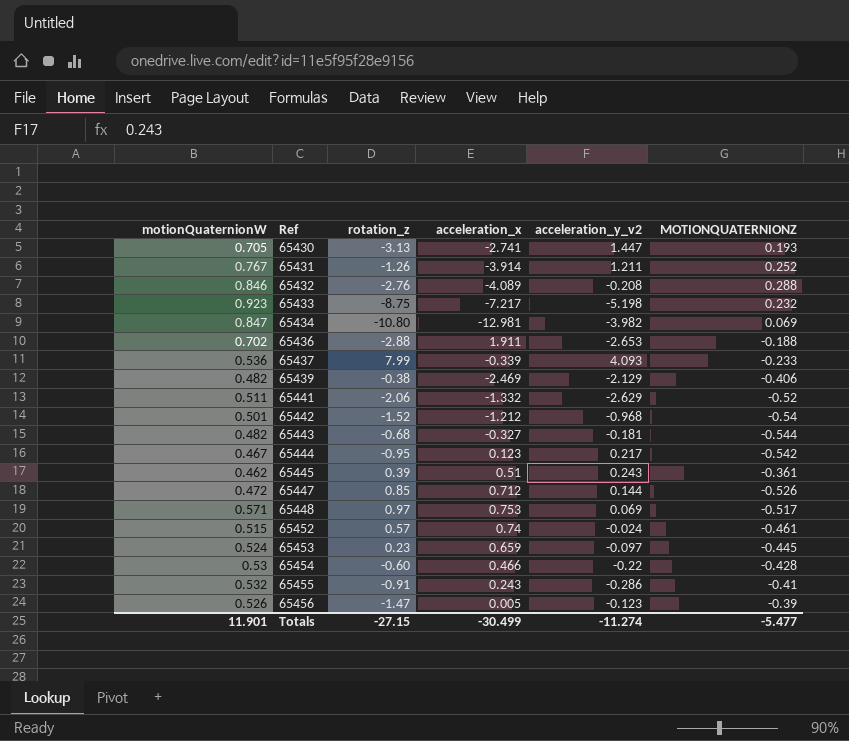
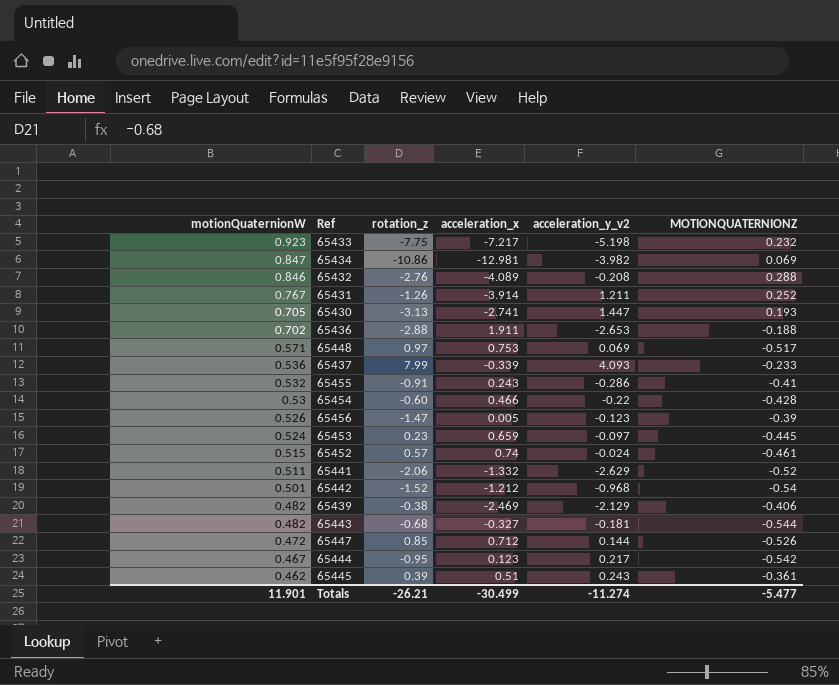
row order: Ref ascending -> motionQuaternionW descending
65433 | rotation_z: -8.75 -> -7.75
65434 | rotation_z: -10.80 -> -10.86
Totals | rotation_z: -27.15 -> -26.21

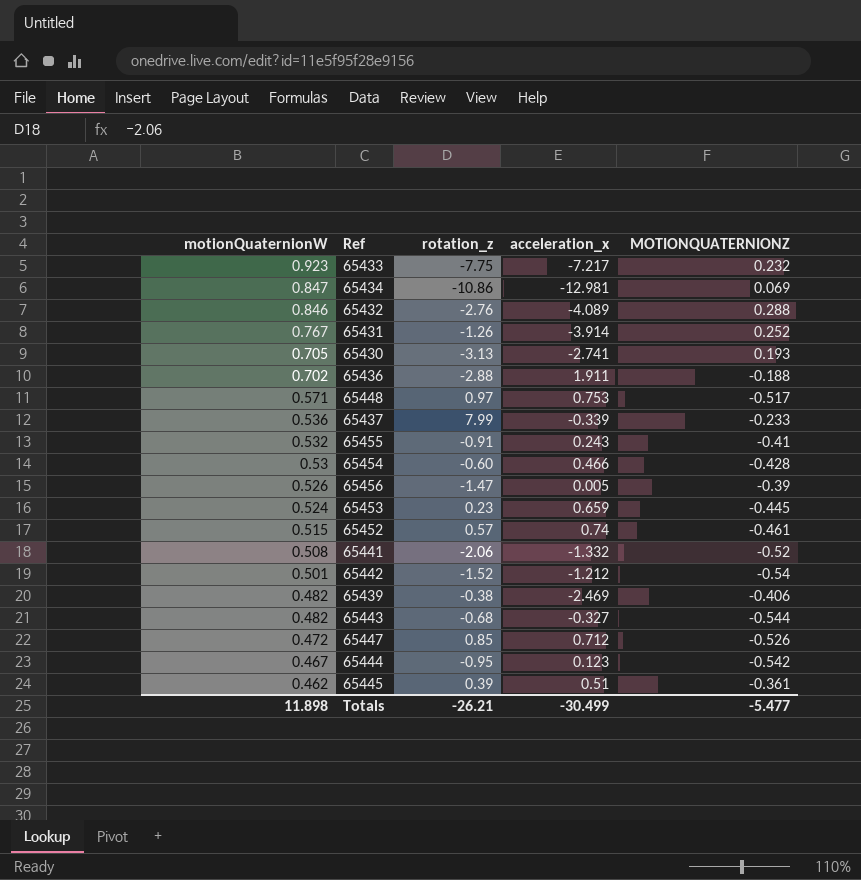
column acceleration_y_v2 | position: 5 -> none
65441 | motionQuaternionW: 0.511 -> 0.508
Totals | motionQuaternionW: 11.901 -> 11.898

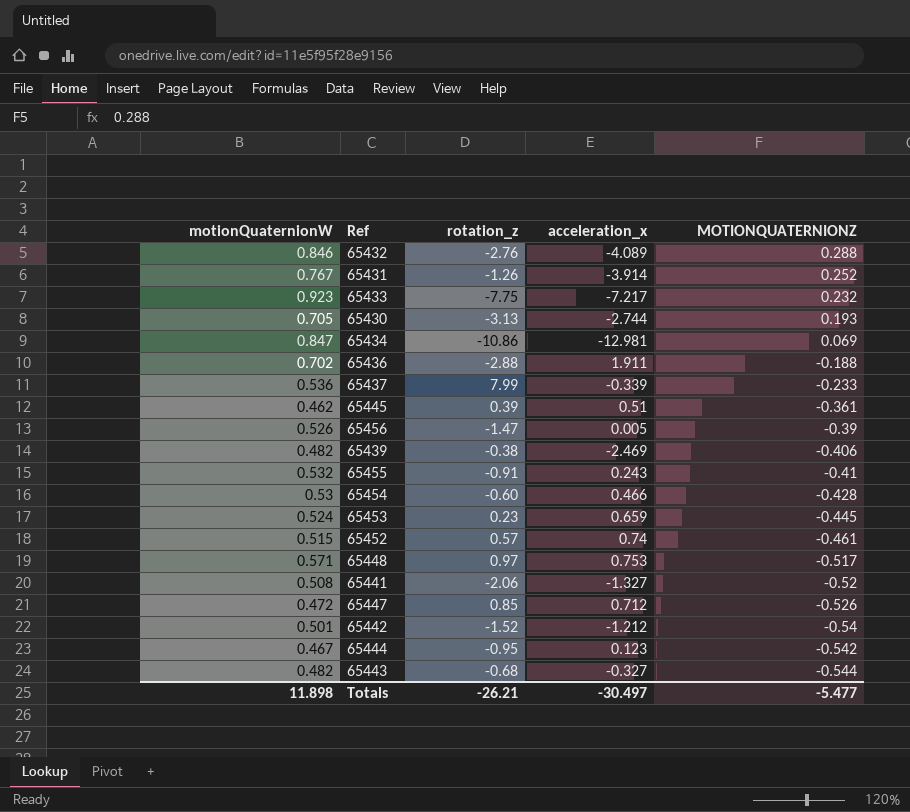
row order: motionQuaternionW descending -> MOTIONQUATERNIONZ descending
65430 | acceleration_x: -2.741 -> -2.744
65441 | acceleration_x: -1.332 -> -1.327
Totals | acceleration_x: -30.499 -> -30.497

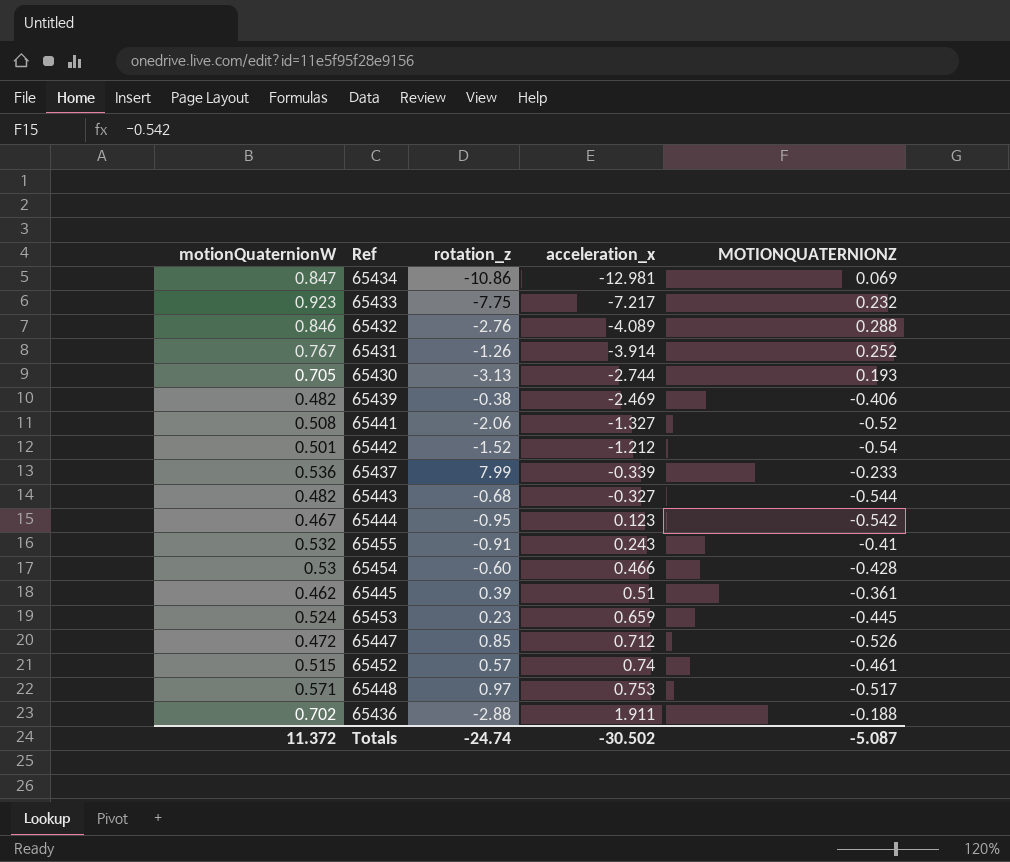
row order: MOTIONQUATERNIONZ descending -> acceleration_x ascending
row 65456: 0.526 | -1.47 | 0.005 | -0.39 -> none
Totals | motionQuaternionW: 11.898 -> 11.372
Totals | rotation_z: -26.21 -> -24.74
Totals | acceleration_x: -30.497 -> -30.502
Totals | MOTIONQUATERNIONZ: -5.477 -> -5.087

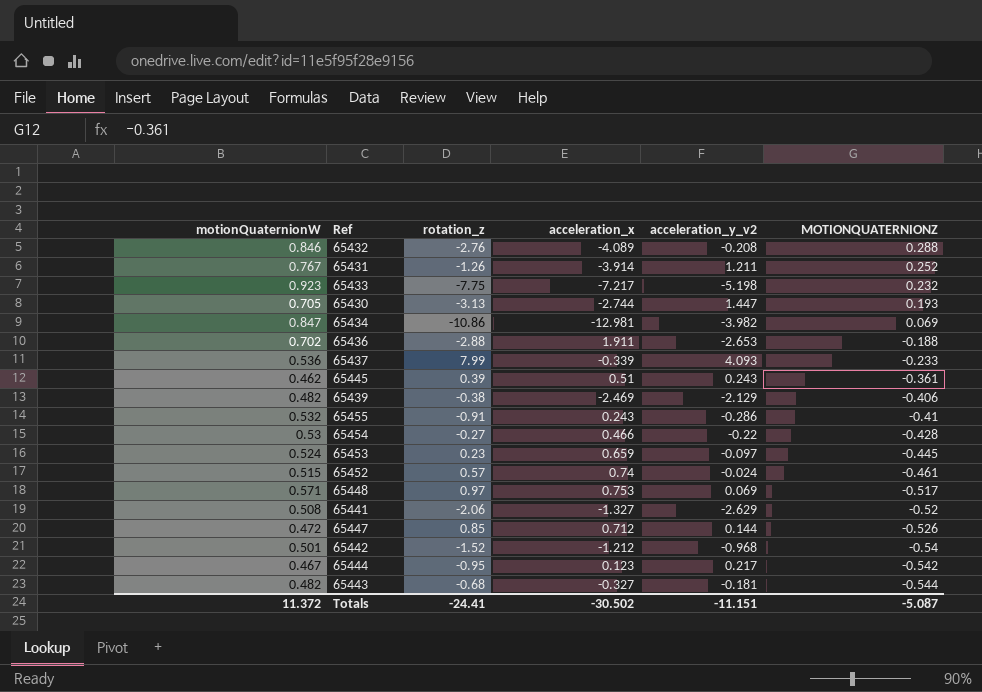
row order: acceleration_x ascending -> MOTIONQUATERNIONZ descending
column acceleration_y_v2 | position: none -> 5
65454 | rotation_z: -0.60 -> -0.27
Totals | rotation_z: -24.74 -> -24.41

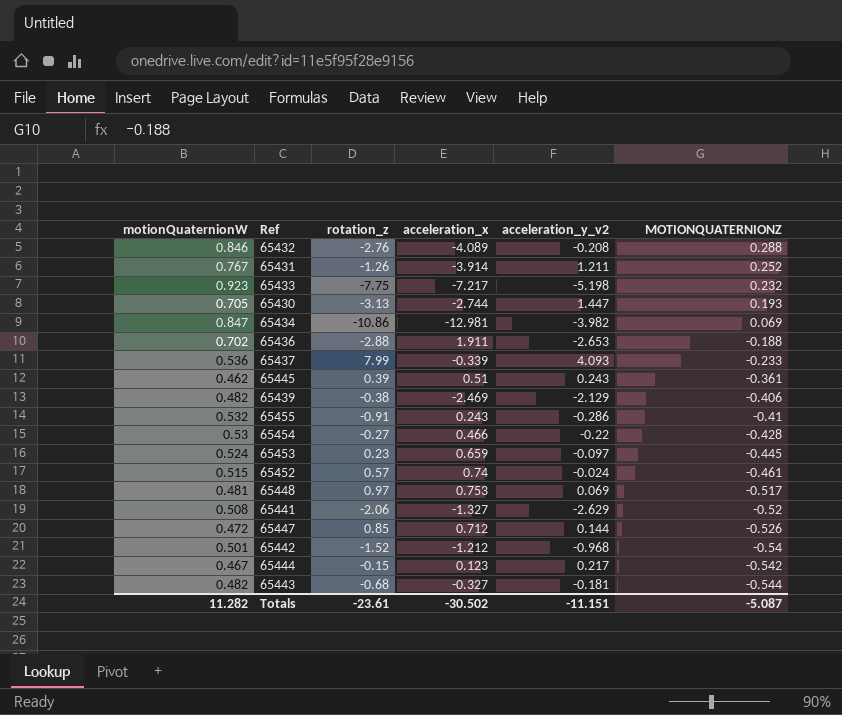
65448 | motionQuaternionW: 0.571 -> 0.481
65444 | rotation_z: -0.95 -> -0.15
Totals | motionQuaternionW: 11.372 -> 11.282
Totals | rotation_z: -24.41 -> -23.61

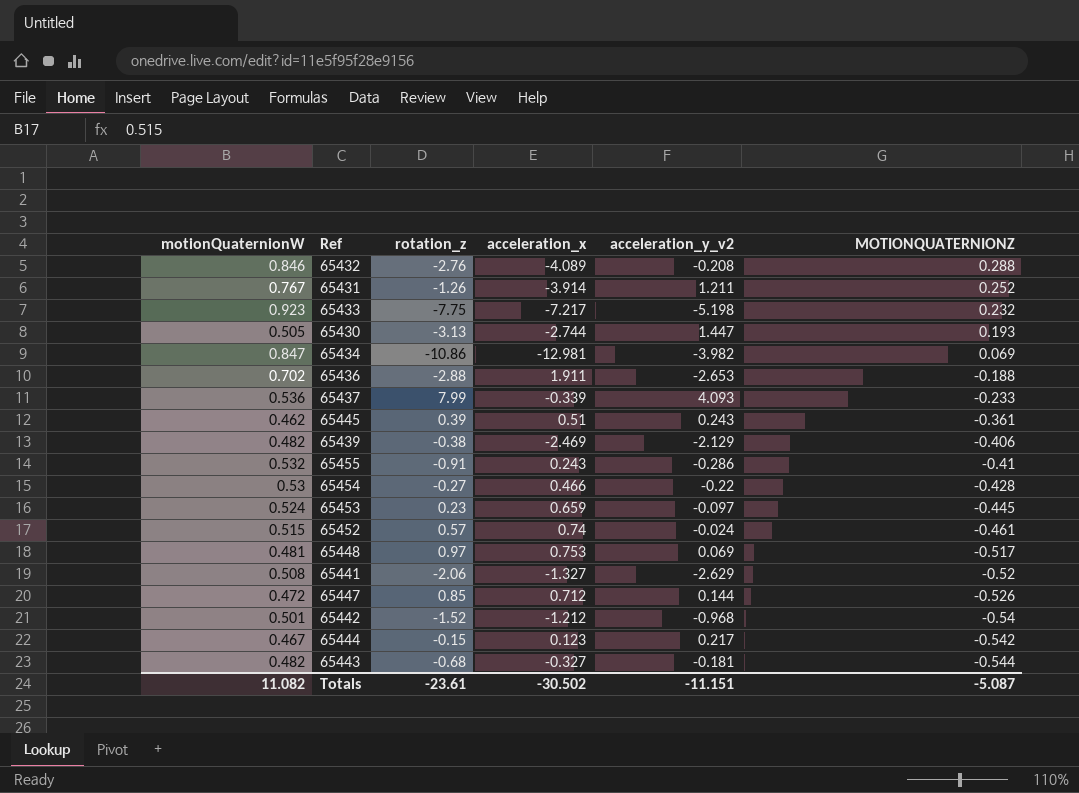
65430 | motionQuaternionW: 0.705 -> 0.505
Totals | motionQuaternionW: 11.282 -> 11.082

